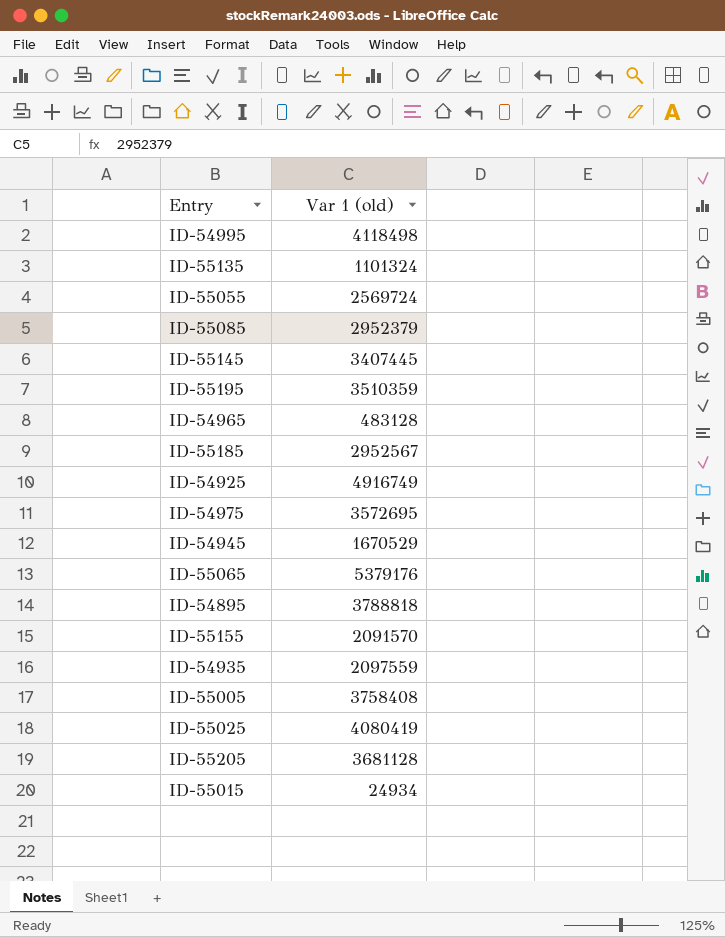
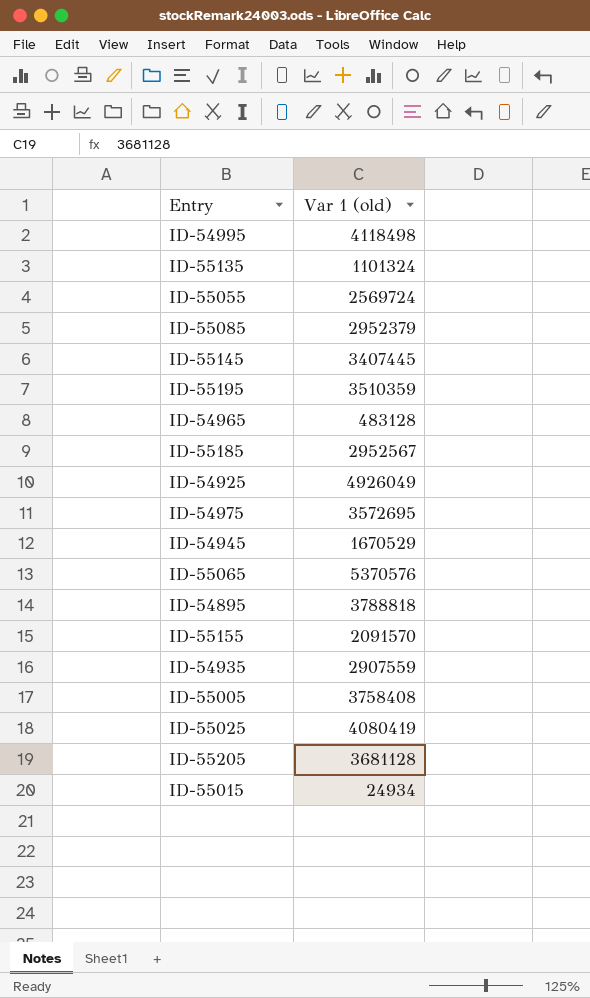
ID-54925 | Var 1 (old): 4916749 -> 4926049
ID-55065 | Var 1 (old): 5379176 -> 5370576
ID-54935 | Var 1 (old): 2097559 -> 2907559

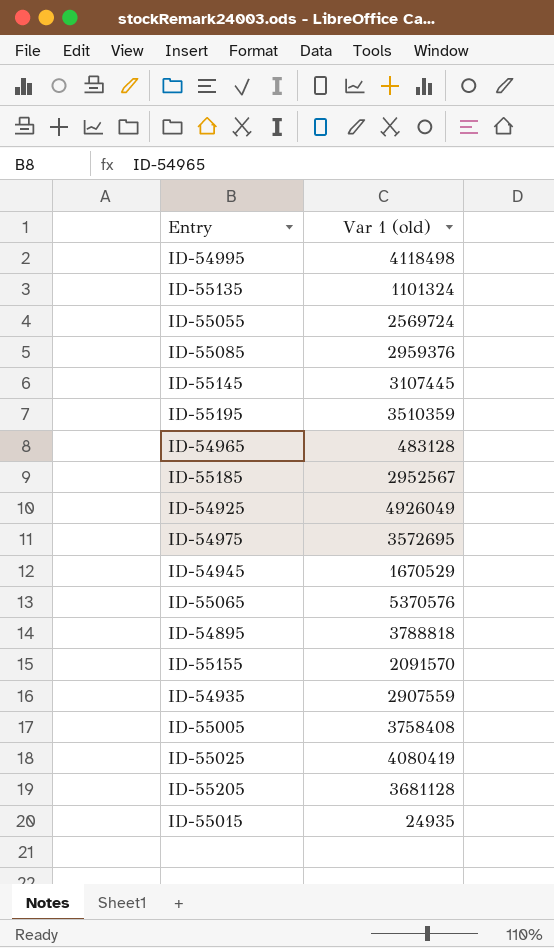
ID-55085 | Var 1 (old): 2952379 -> 2959376
ID-55145 | Var 1 (old): 3407445 -> 3107445
ID-55015 | Var 1 (old): 24934 -> 24935

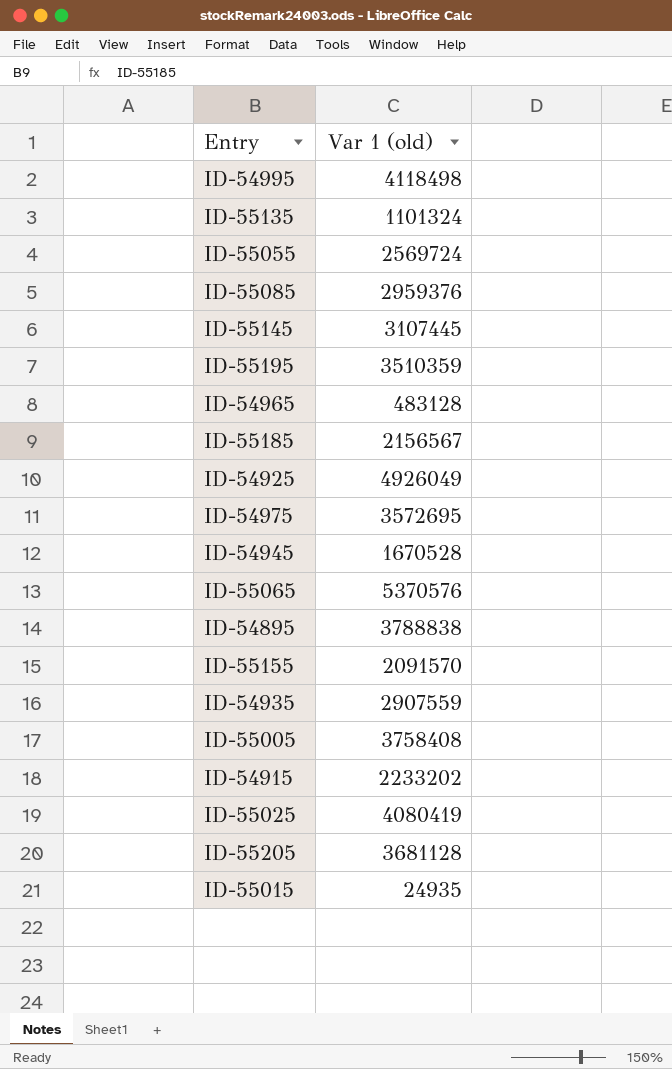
ID-55185 | Var 1 (old): 2952567 -> 2156567
ID-54945 | Var 1 (old): 1670529 -> 1670528
ID-54895 | Var 1 (old): 3788818 -> 3788838
row ID-54915: none -> 2233202

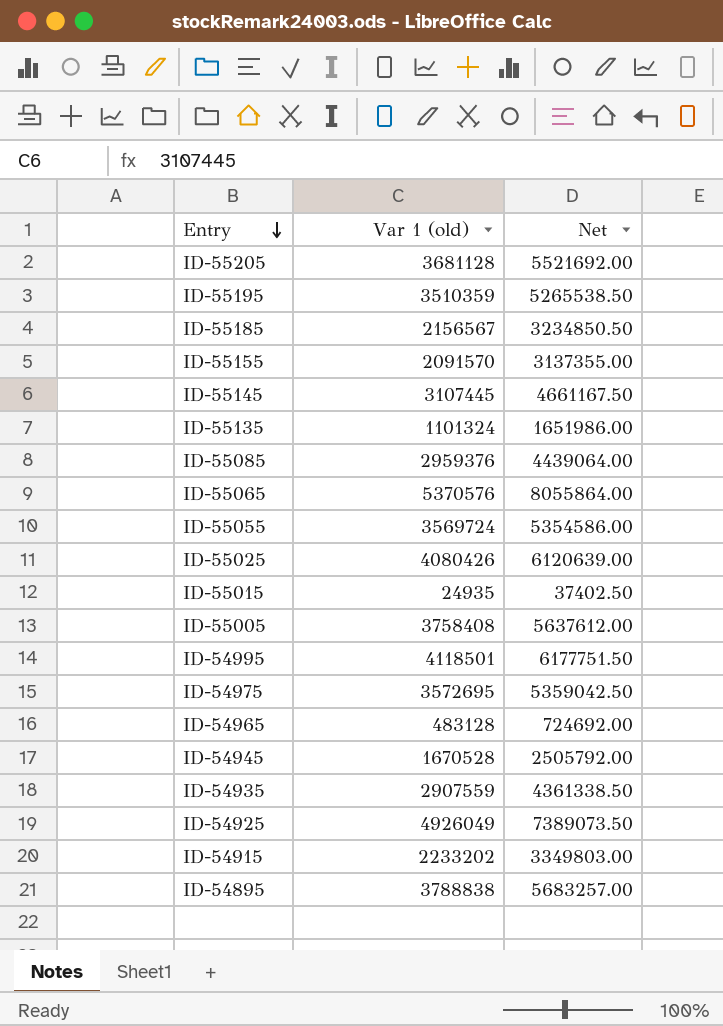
row order: none -> Entry descending
column Net | formula: none -> [Var 1 (old)] * 1.5
ID-55055 | Var 1 (old): 2569724 -> 3569724
ID-55025 | Var 1 (old): 4080419 -> 4080426
ID-54995 | Var 1 (old): 4118498 -> 4118501

